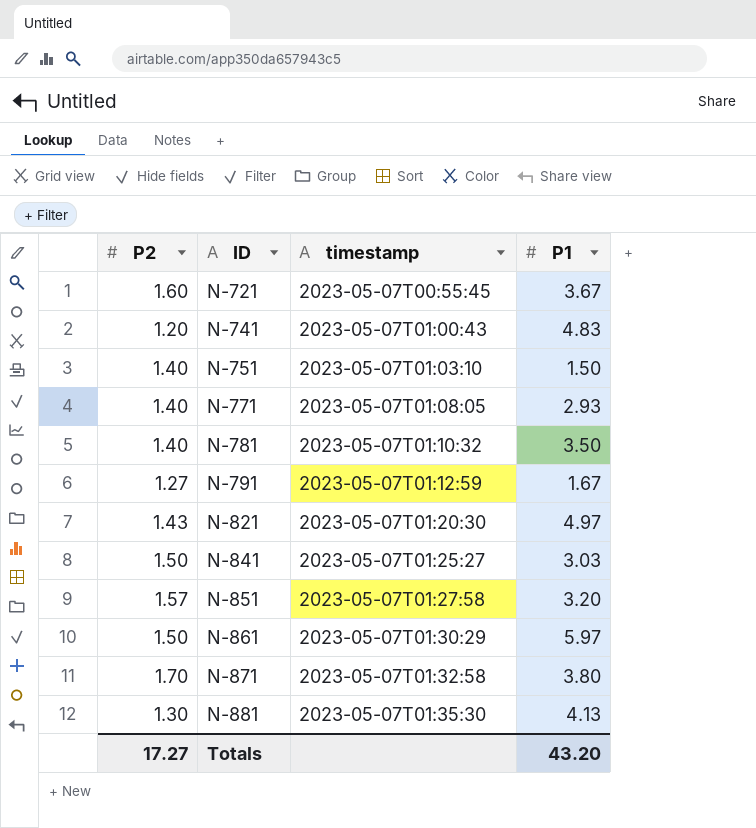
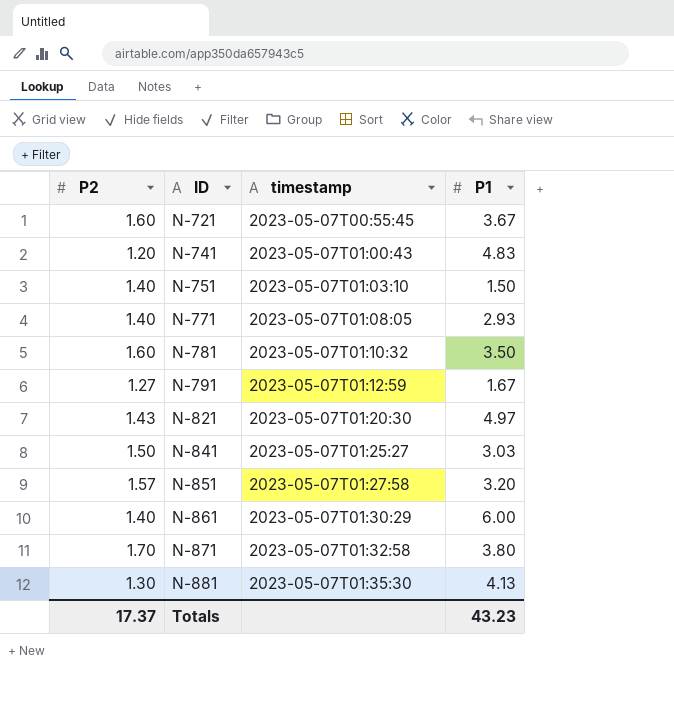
N-781 | P2: 1.40 -> 1.60
N-861 | P2: 1.50 -> 1.40
N-861 | P1: 5.97 -> 6.00
Totals | P2: 17.27 -> 17.37
Totals | P1: 43.20 -> 43.23

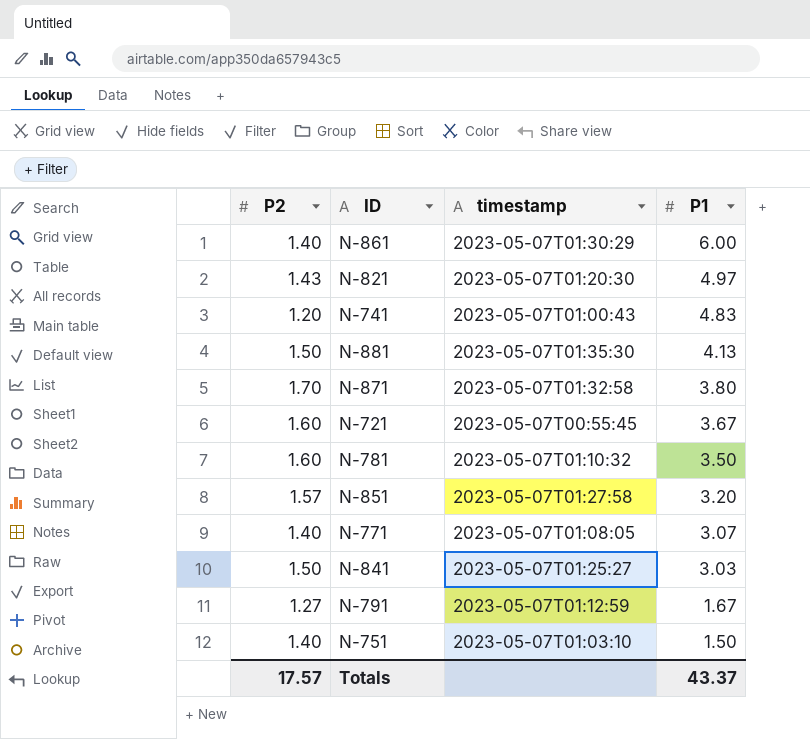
row order: ID ascending -> P1 descending
N-881 | P2: 1.30 -> 1.50
N-771 | P1: 2.93 -> 3.07
Totals | P2: 17.37 -> 17.57
Totals | P1: 43.23 -> 43.37

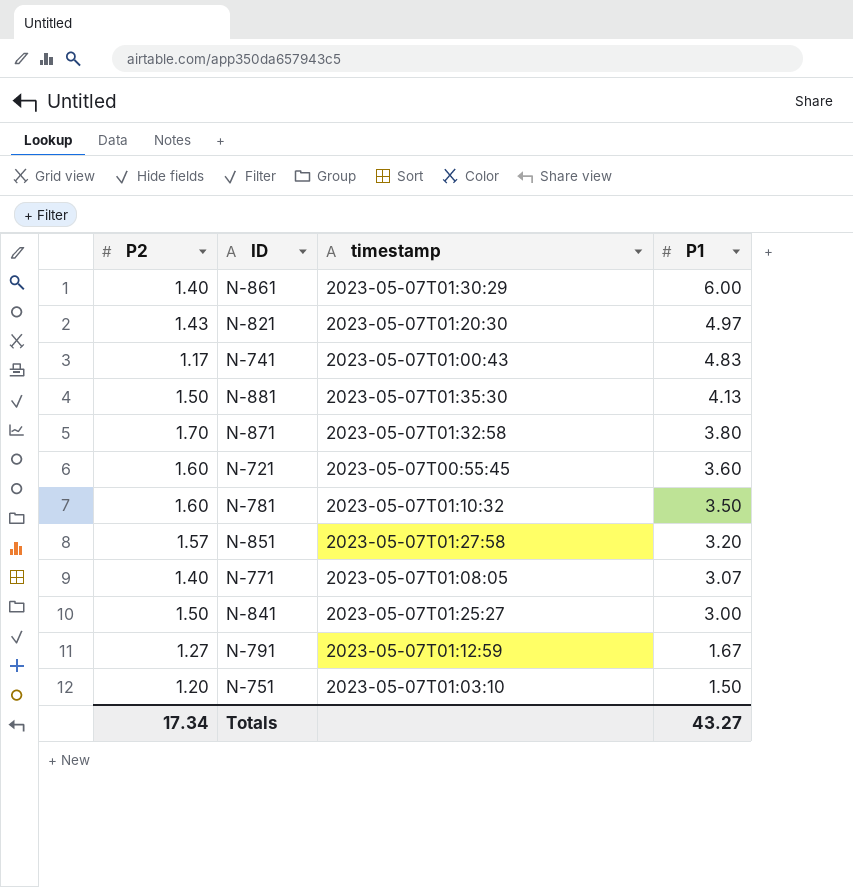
N-741 | P2: 1.20 -> 1.17
N-721 | P1: 3.67 -> 3.60
N-841 | P1: 3.03 -> 3.00
N-751 | P2: 1.40 -> 1.20
Totals | P2: 17.57 -> 17.34
Totals | P1: 43.37 -> 43.27

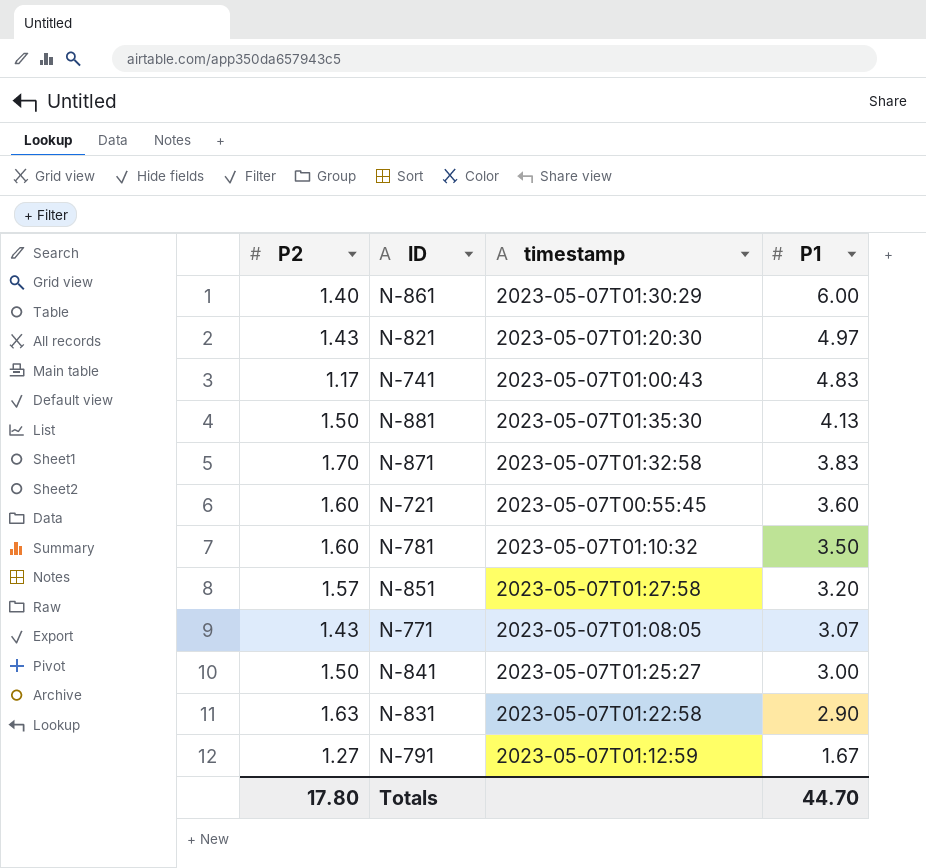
row N-751: 1.20 | 2023-05-07T01:03:10 | 1.50 -> none
N-871 | P1: 3.80 -> 3.83
N-771 | P2: 1.40 -> 1.43
row N-831: none -> 1.63 | 2023-05-07T01:22:58 | 2.90
Totals | P2: 17.34 -> 17.80
Totals | P1: 43.27 -> 44.70

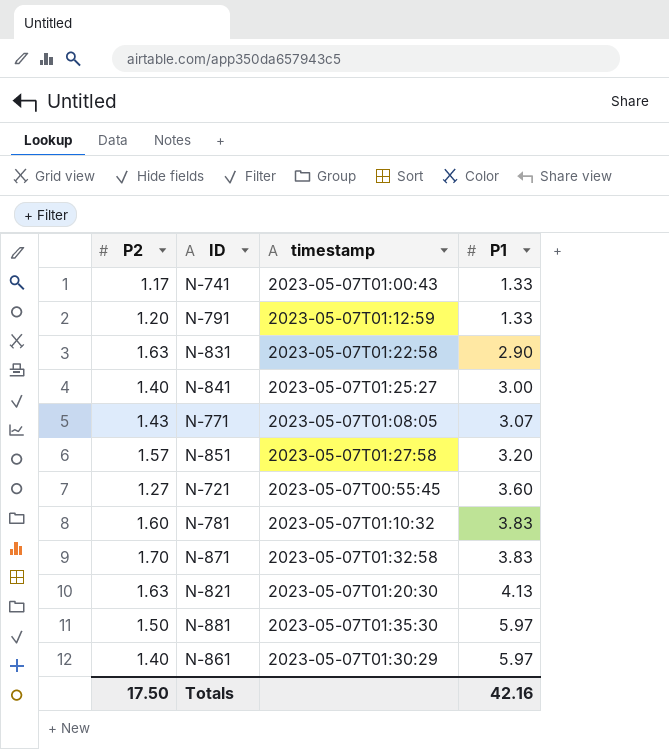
row order: P1 descending -> P1 ascending
N-741 | P1: 4.83 -> 1.33
N-791 | P2: 1.27 -> 1.20
N-791 | P1: 1.67 -> 1.33
N-841 | P2: 1.50 -> 1.40
N-721 | P2: 1.60 -> 1.27
N-781 | P1: 3.50 -> 3.83
N-821 | P2: 1.43 -> 1.63
N-821 | P1: 4.97 -> 4.13
N-881 | P1: 4.13 -> 5.97
N-861 | P1: 6.00 -> 5.97
Totals | P2: 17.80 -> 17.50
Totals | P1: 44.70 -> 42.16

